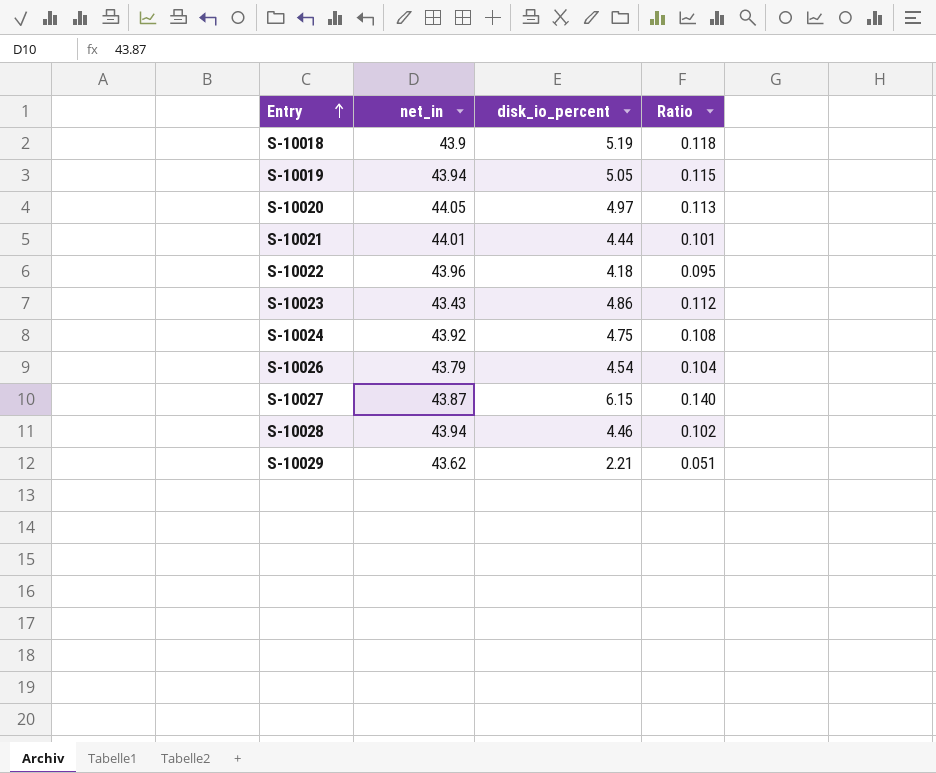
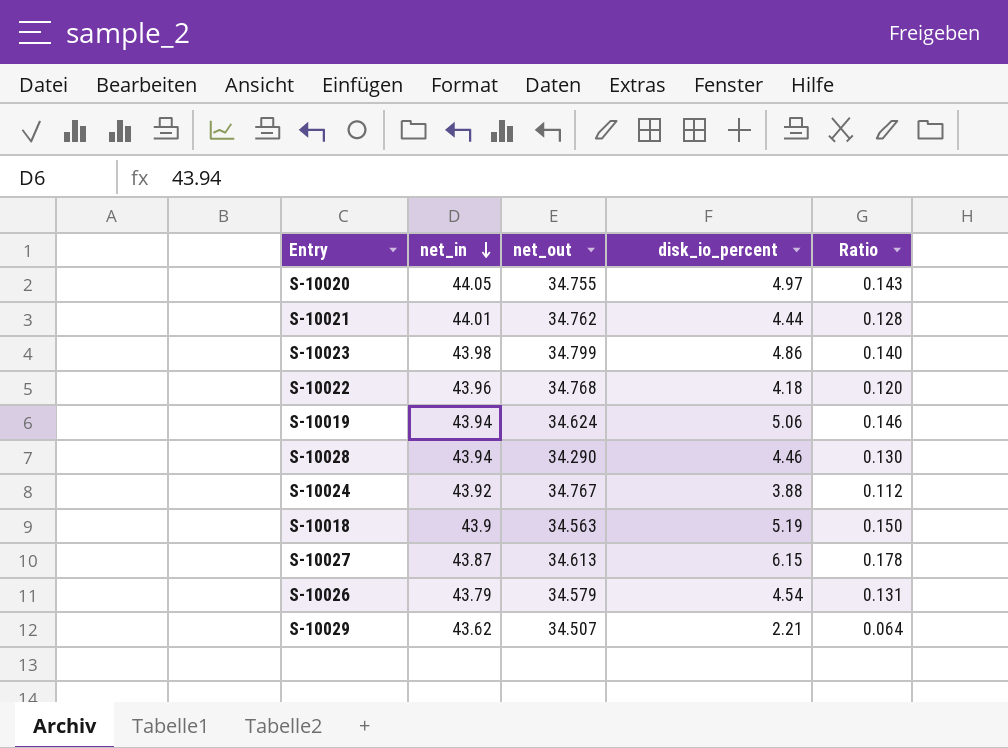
row order: Entry ascending -> net_in descending
column net_out | position: none -> 3
column Ratio | formula: [disk_io_percent] / [net_in] -> [disk_io_percent] / [net_out]
S-10023 | net_in: 43.43 -> 43.98
S-10019 | disk_io_percent: 5.05 -> 5.06
S-10024 | disk_io_percent: 4.75 -> 3.88

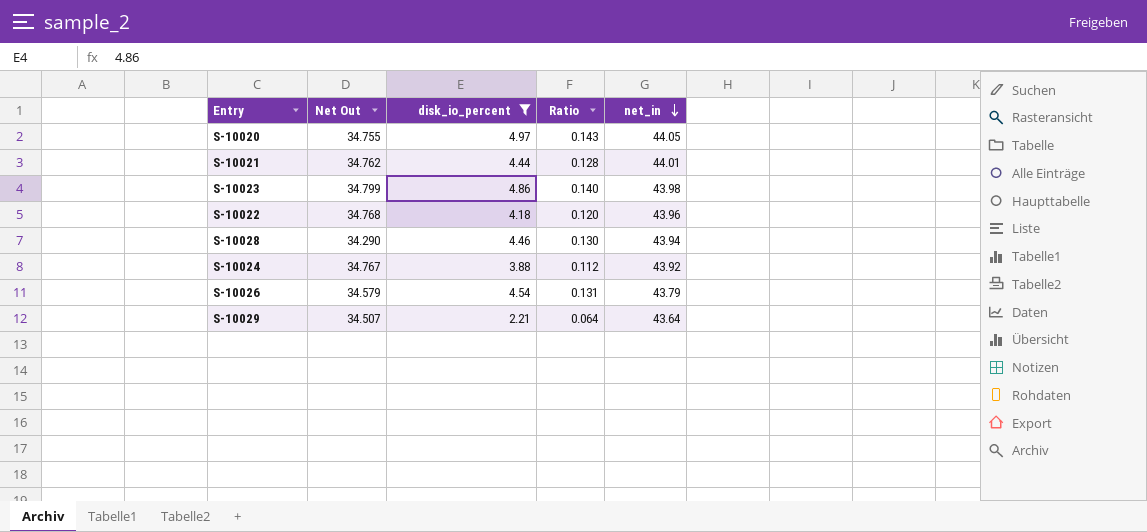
filter: none -> disk_io_percent <= 4.97
column name: net_out -> Net Out
column net_in | position: 2 -> 5
S-10029 | net_in: 43.62 -> 43.64

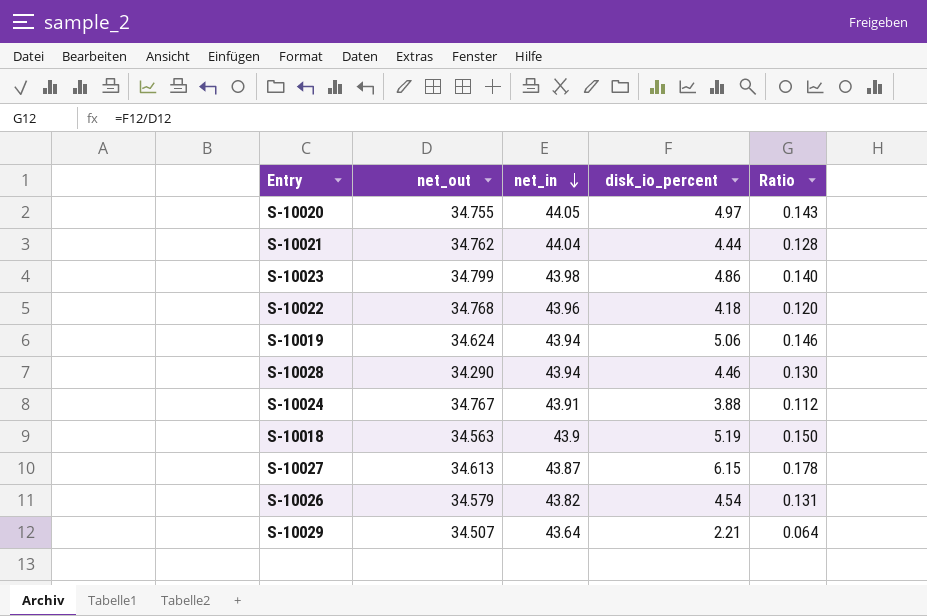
filter: disk_io_percent <= 4.97 -> none
column name: Net Out -> net_out
column net_in | position: 5 -> 3
S-10021 | net_in: 44.01 -> 44.04
S-10024 | net_in: 43.92 -> 43.91
S-10026 | net_in: 43.79 -> 43.82

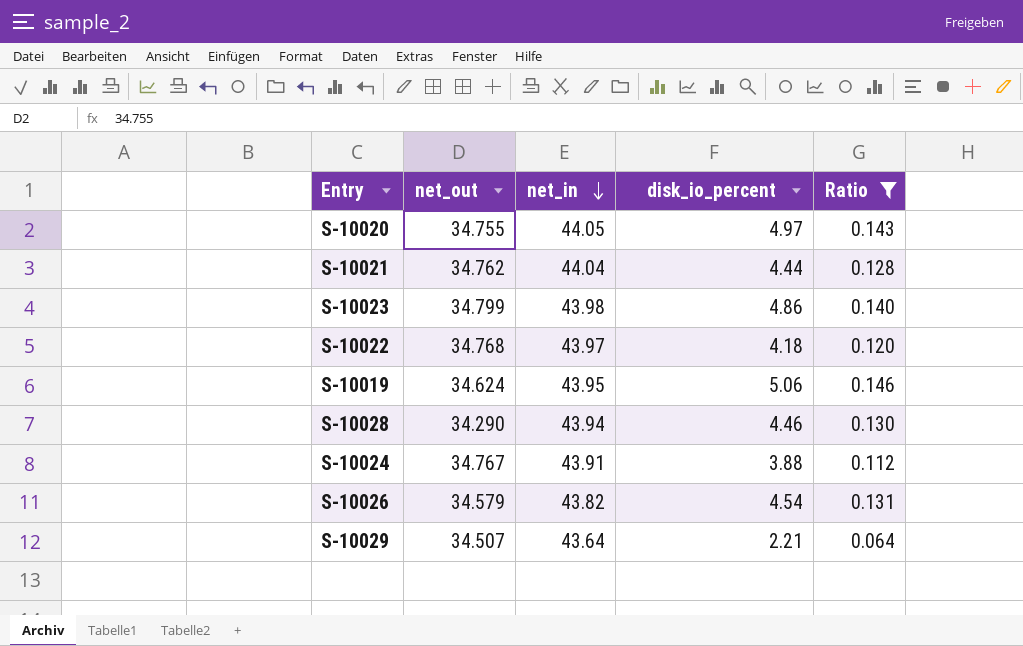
filter: none -> Ratio <= 0.146
S-10022 | net_in: 43.96 -> 43.97
S-10019 | net_in: 43.94 -> 43.95

